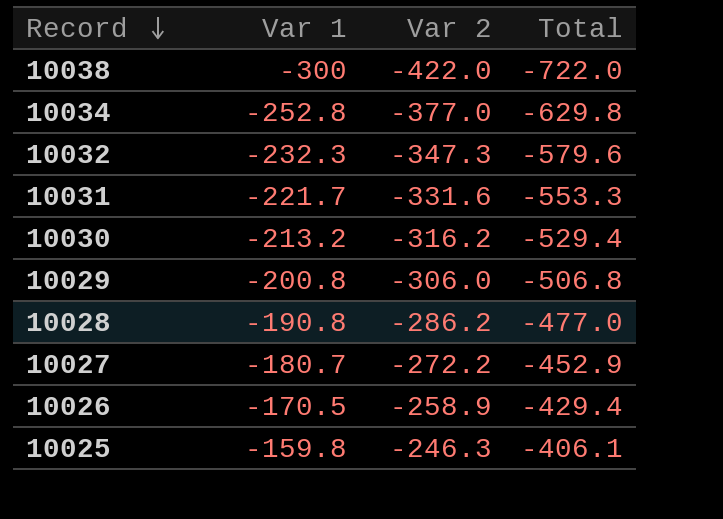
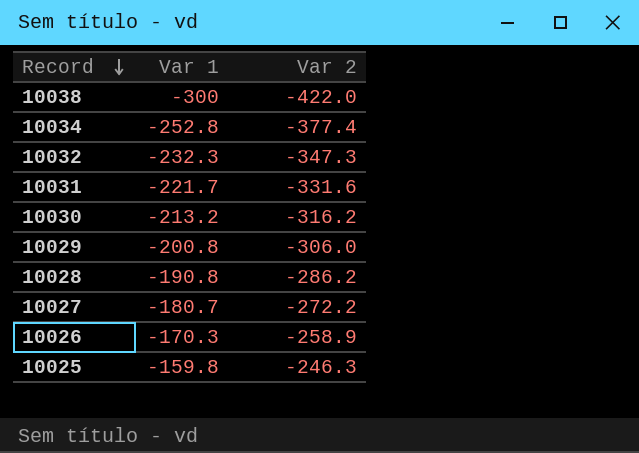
column Total | formula: [Var 1] + [Var 2] -> none
10034 | Var 2: -377.0 -> -377.4
10026 | Var 1: -170.5 -> -170.3

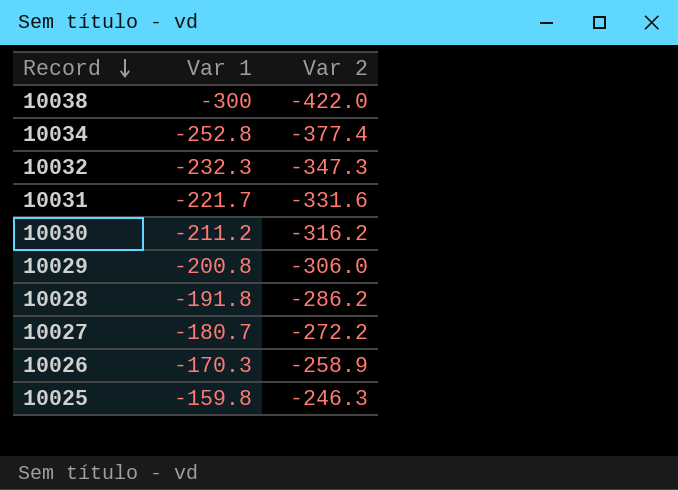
10030 | Var 1: -213.2 -> -211.2
10028 | Var 1: -190.8 -> -191.8

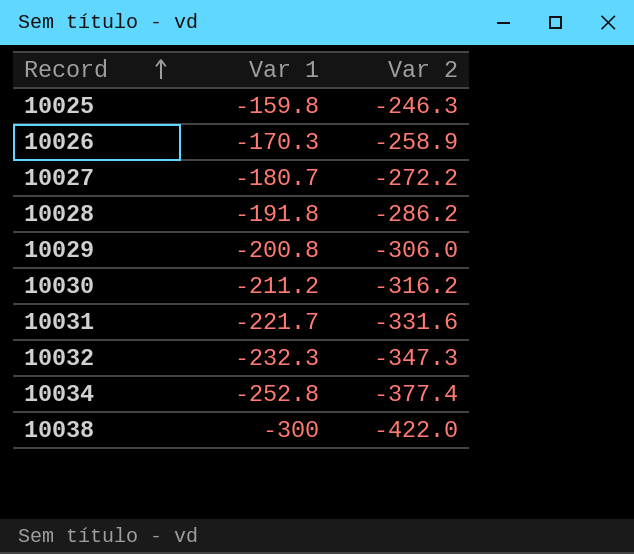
row order: Record descending -> Record ascending

